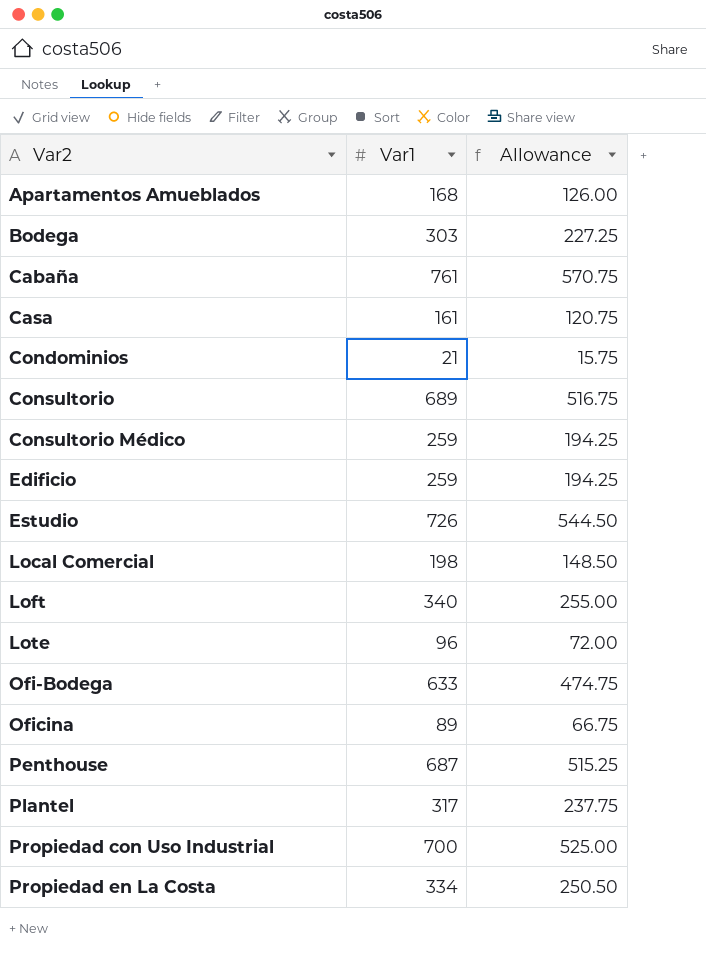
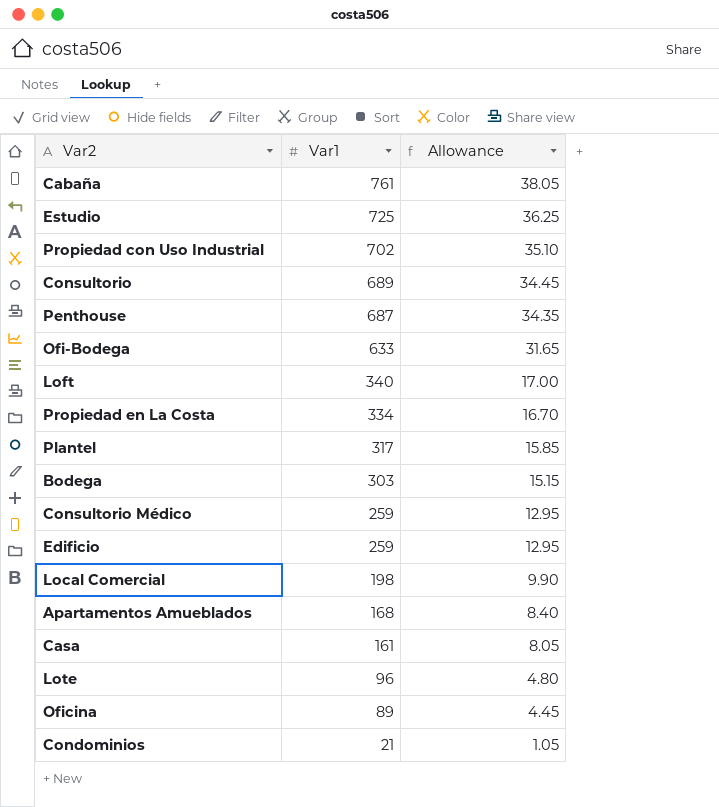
row order: Var2 ascending -> Var1 descending
column Allowance | formula: [Var1] * 0.75 -> [Var1] * 0.05
Estudio | Var1: 726 -> 725
Propiedad con Uso Industrial | Var1: 700 -> 702

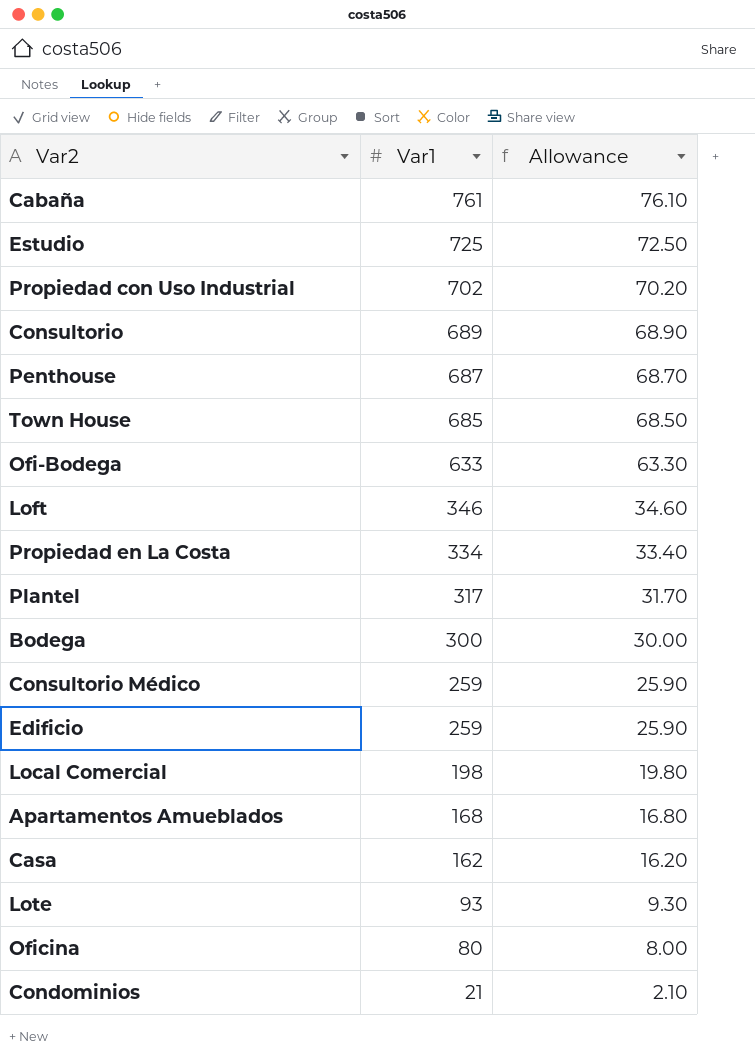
column Allowance | formula: [Var1] * 0.05 -> [Var1] * 0.1
row Town House: none -> 685 | 68.50
Loft | Var1: 340 -> 346
Bodega | Var1: 303 -> 300
Casa | Var1: 161 -> 162
Lote | Var1: 96 -> 93
Oficina | Var1: 89 -> 80

